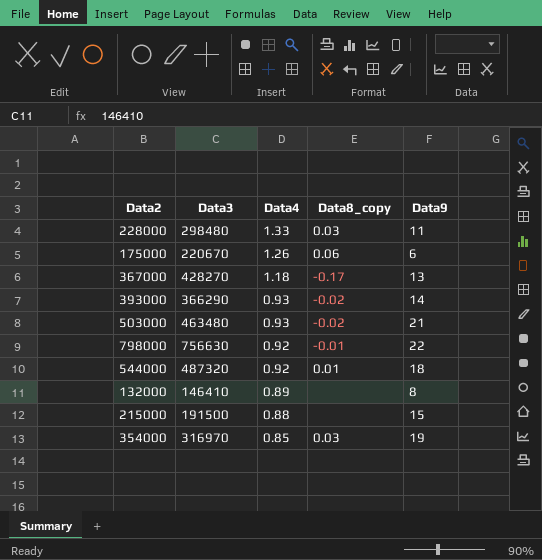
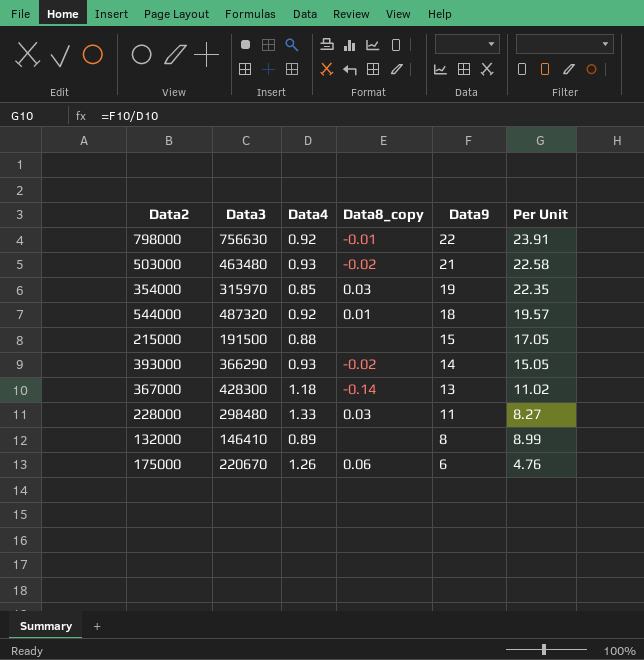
row order: Data4 descending -> Data9 descending
column Per Unit | formula: none -> [Data9] / [Data4]
354000 | Data3: 316970 -> 315970
367000 | Data3: 428270 -> 428300
367000 | Data8_copy: -0.17 -> -0.14

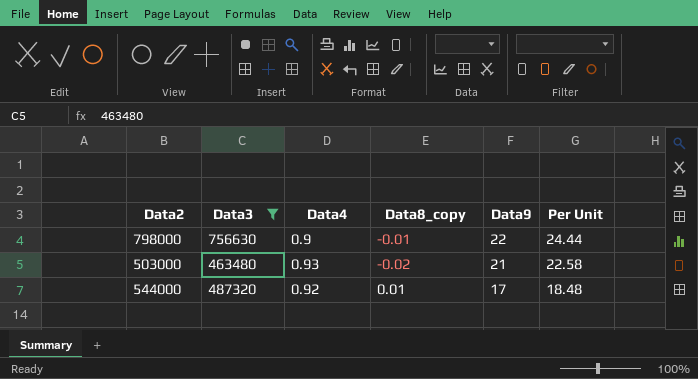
filter: none -> Data3 >= 463480
798000 | Data4: 0.92 -> 0.9
798000 | Per Unit: 23.91 -> 24.44
544000 | Data9: 18 -> 17
544000 | Per Unit: 19.57 -> 18.48

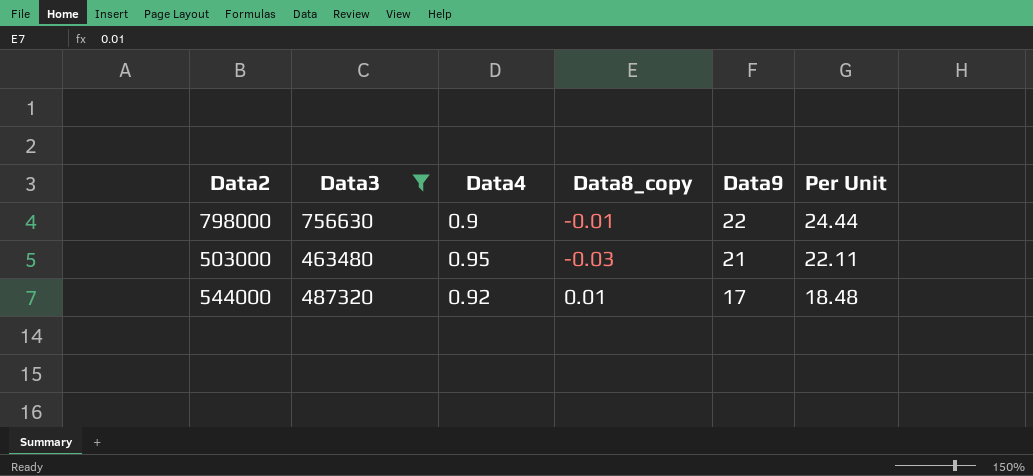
503000 | Data4: 0.93 -> 0.95
503000 | Data8_copy: -0.02 -> -0.03
503000 | Per Unit: 22.58 -> 22.11

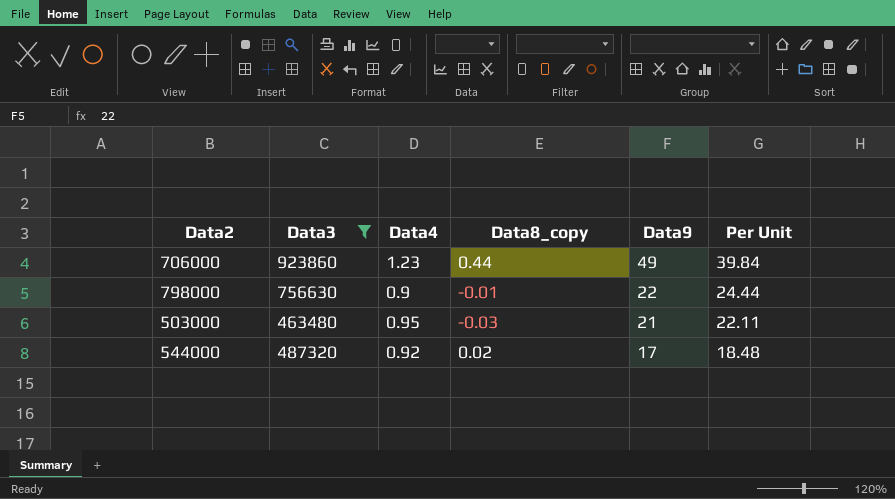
row 706000: none -> 923860 | 1.23 | 0.44 | 49 | 39.84
544000 | Data8_copy: 0.01 -> 0.02

